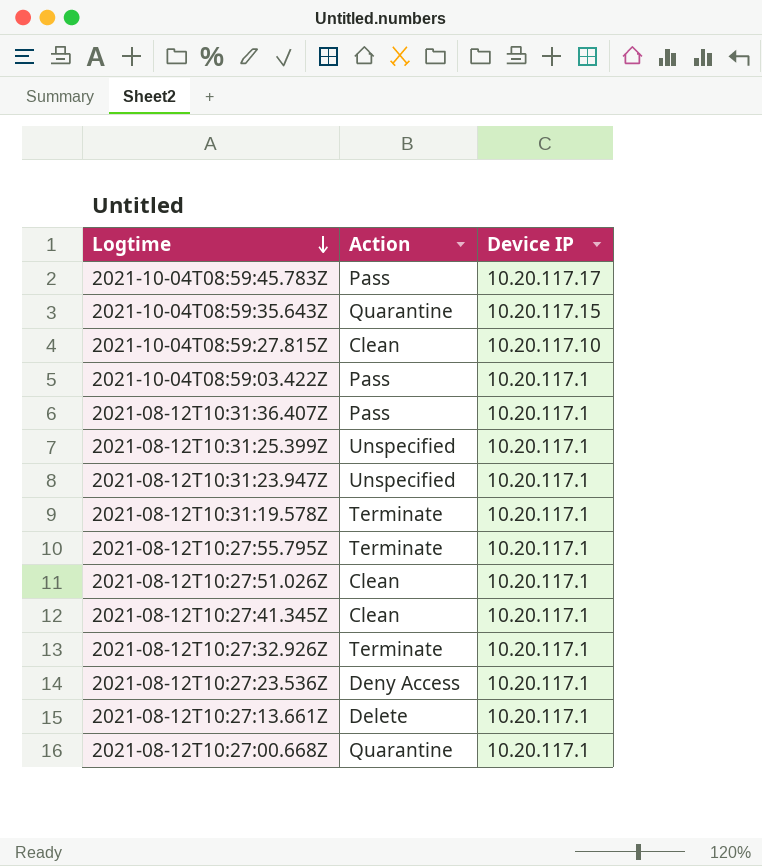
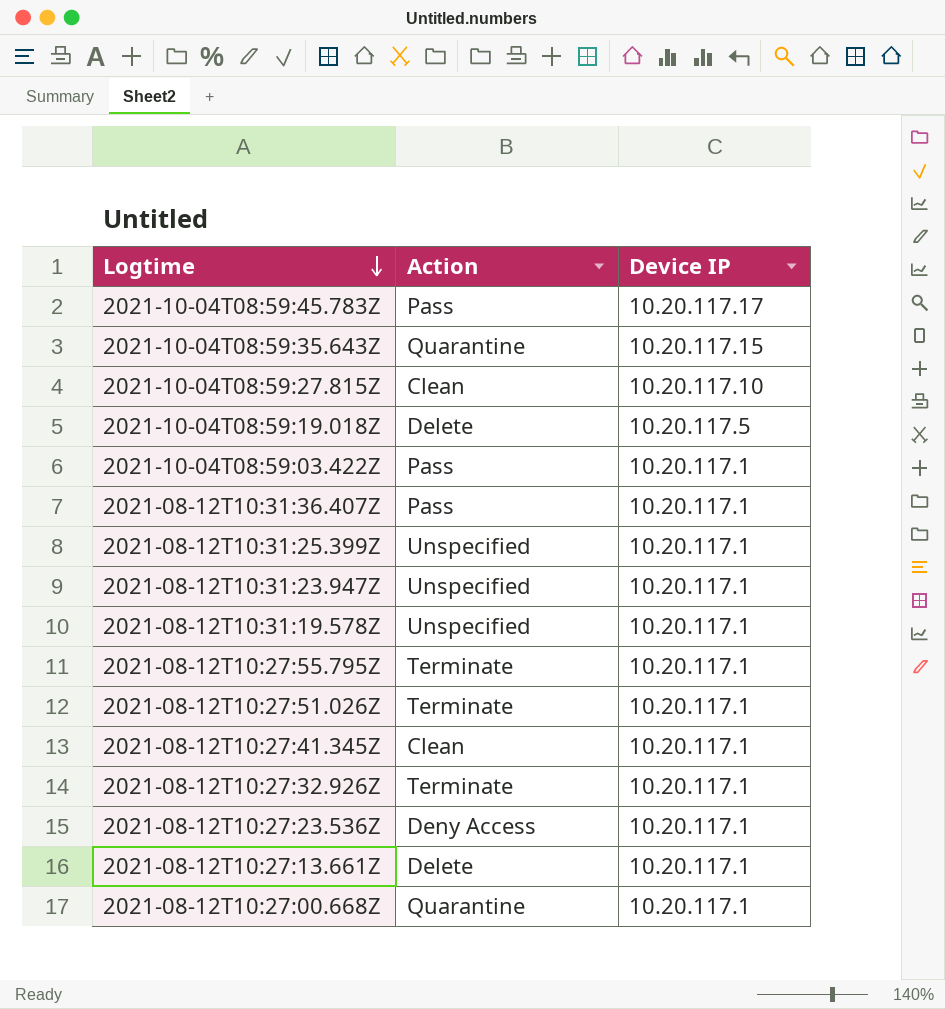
row 2021-10-04T08:59:19.018Z: none -> Delete | 10.20.117.5
2021-08-12T10:31:19.578Z | Action: Terminate -> Unspecified
2021-08-12T10:27:51.026Z | Action: Clean -> Terminate

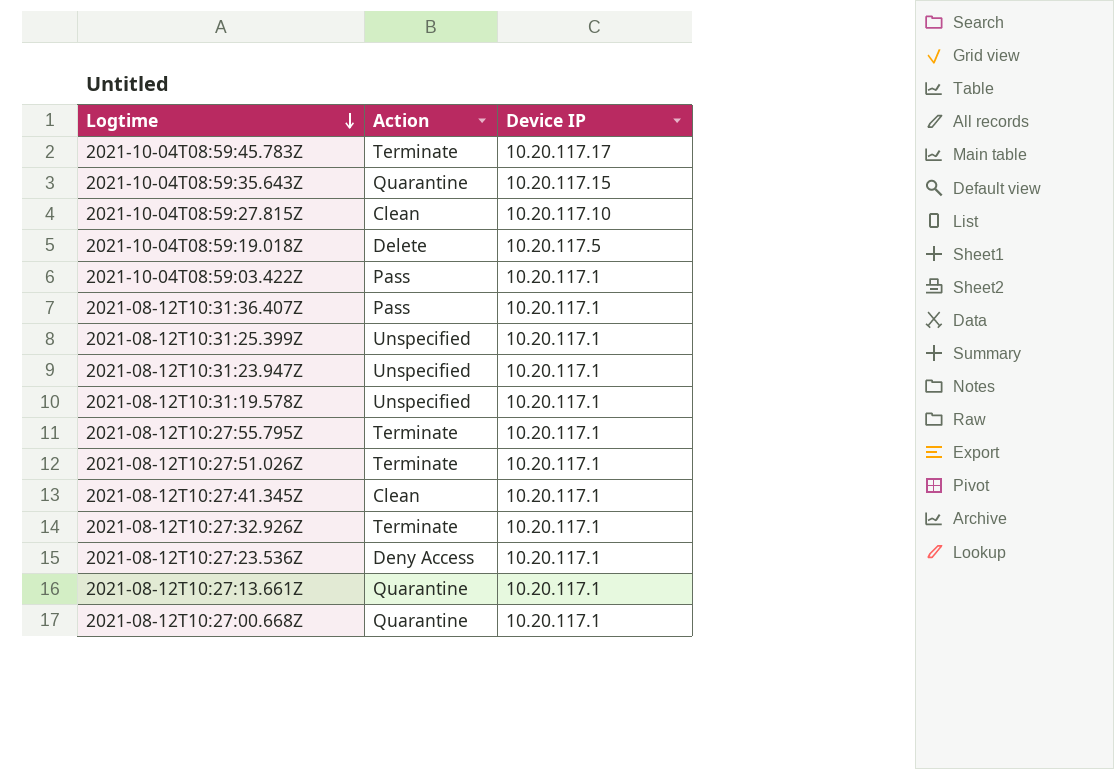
2021-10-04T08:59:45.783Z | Action: Pass -> Terminate
2021-08-12T10:27:13.661Z | Action: Delete -> Quarantine

